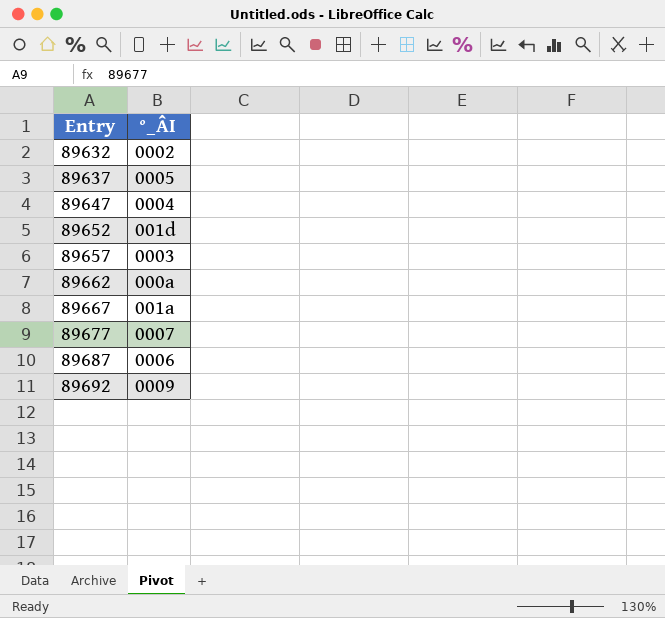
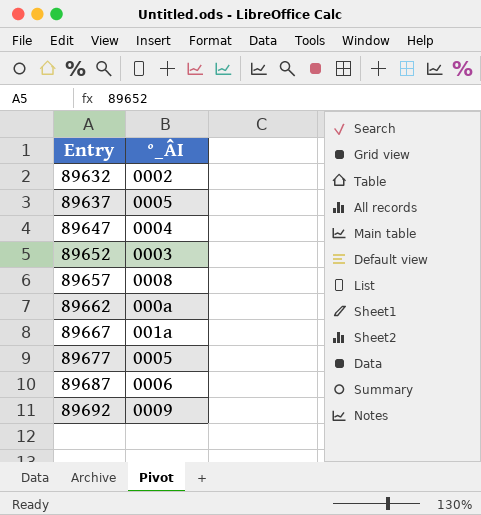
89652 | °_ÂI: 001d -> 0003
89657 | °_ÂI: 0003 -> 0008
89677 | °_ÂI: 0007 -> 0005

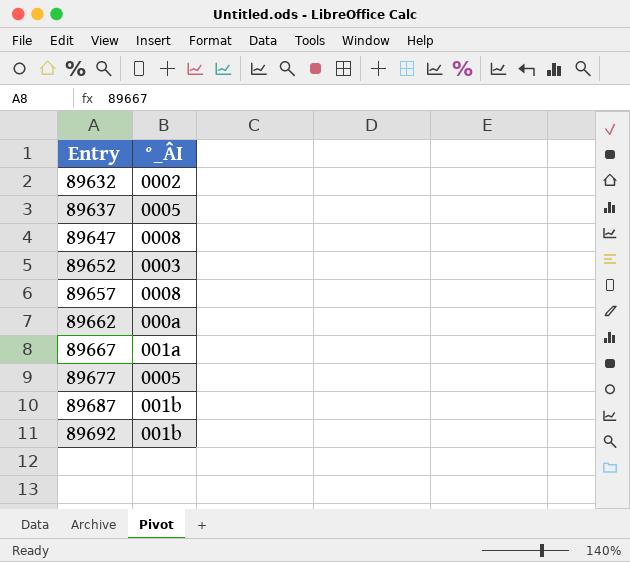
89647 | °_ÂI: 0004 -> 0008
89687 | °_ÂI: 0006 -> 001b
89692 | °_ÂI: 0009 -> 001b

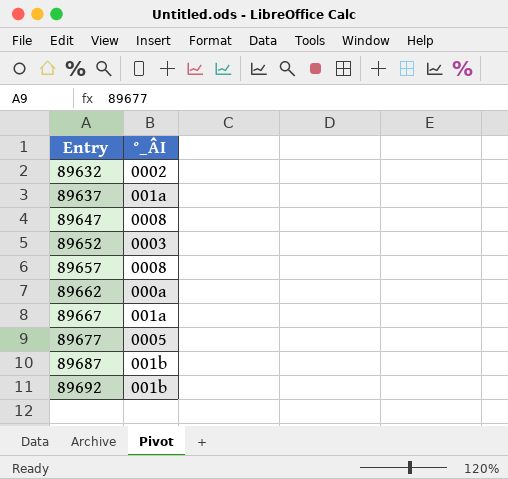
89637 | °_ÂI: 0005 -> 001a

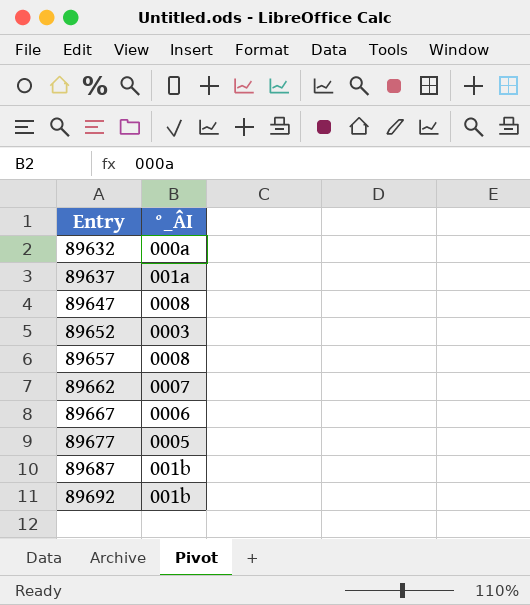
89632 | °_ÂI: 0002 -> 000a
89662 | °_ÂI: 000a -> 0007
89667 | °_ÂI: 001a -> 0006

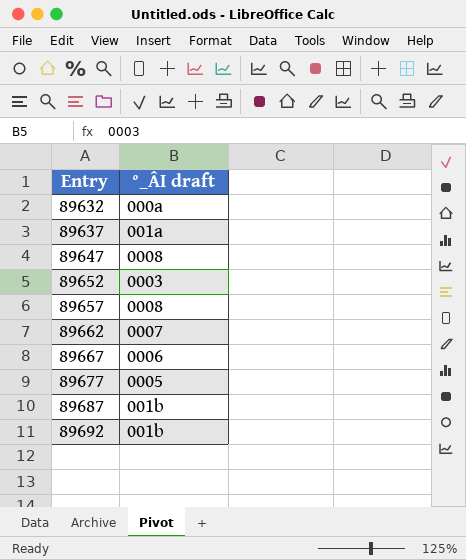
column name: °_ÂI -> °_ÂI draft

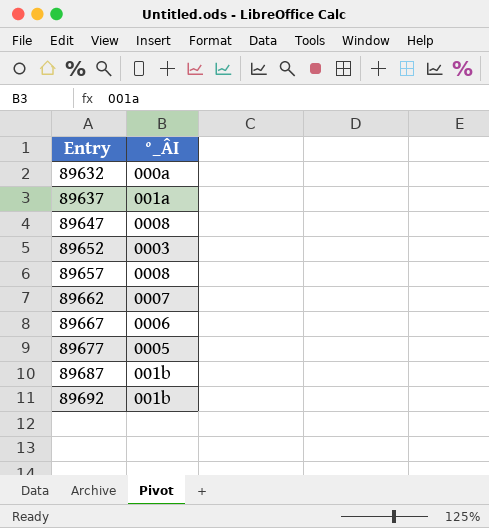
column name: °_ÂI draft -> °_ÂI

